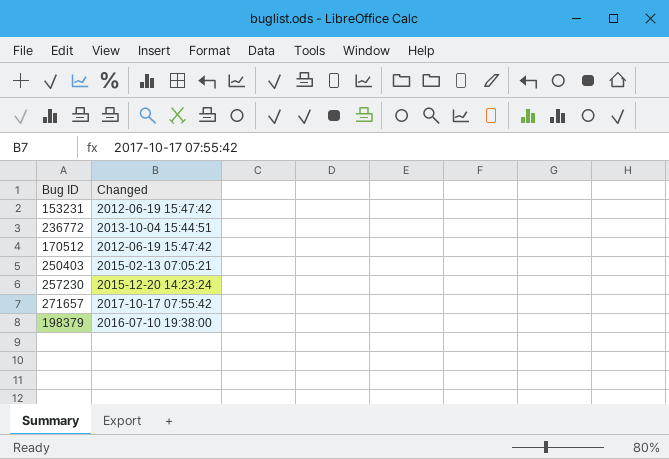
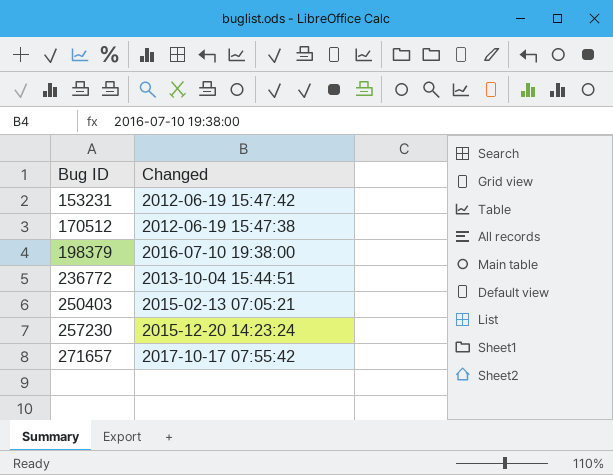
row order: none -> Bug ID ascending
170512 | Changed: 2012-06-19 15:47:42 -> 2012-06-19 15:47:38

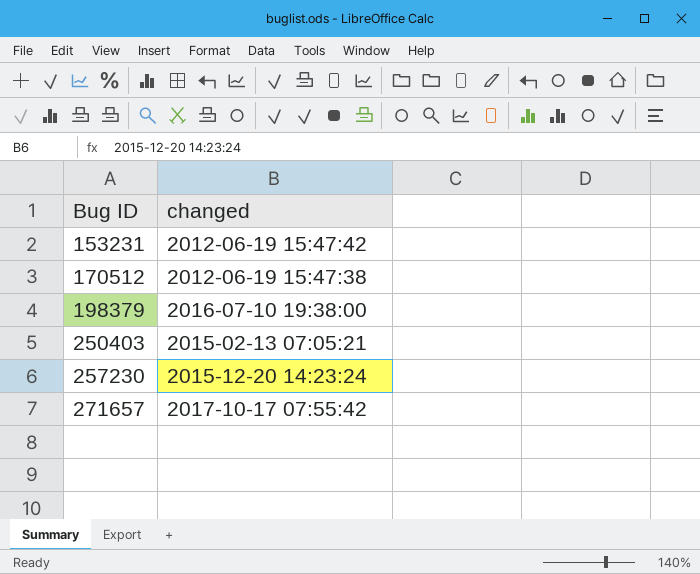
column name: Changed -> changed
row 236772: 2013-10-04 15:44:51 -> none

